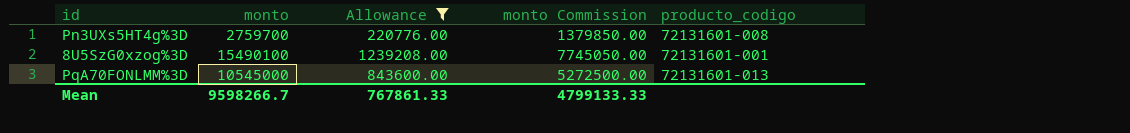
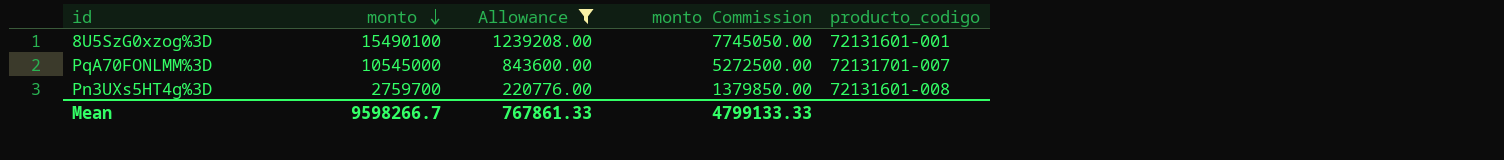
row order: none -> monto descending
PqA70FONLMM%3D | producto_codigo: 72131601-013 -> 72131701-007

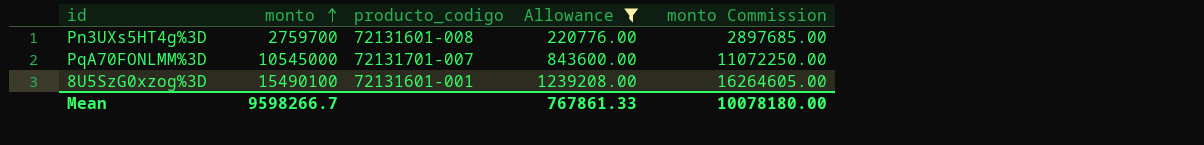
row order: monto descending -> monto ascending
column producto_codigo | position: 5 -> 3
column monto Commission | formula: [monto] * 0.5 -> [monto] * 1.05
Mean | monto Commission: 4799133.33 -> 10078180.00

